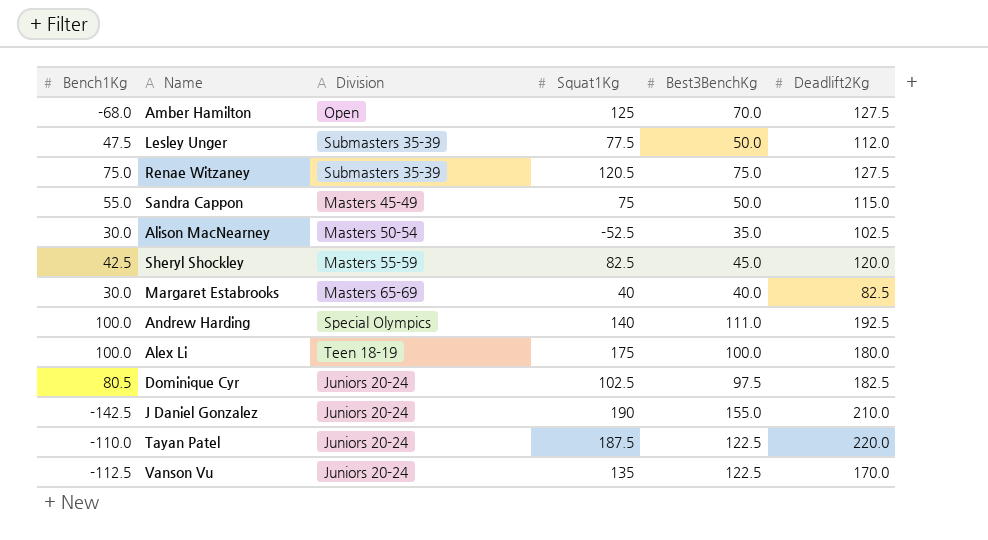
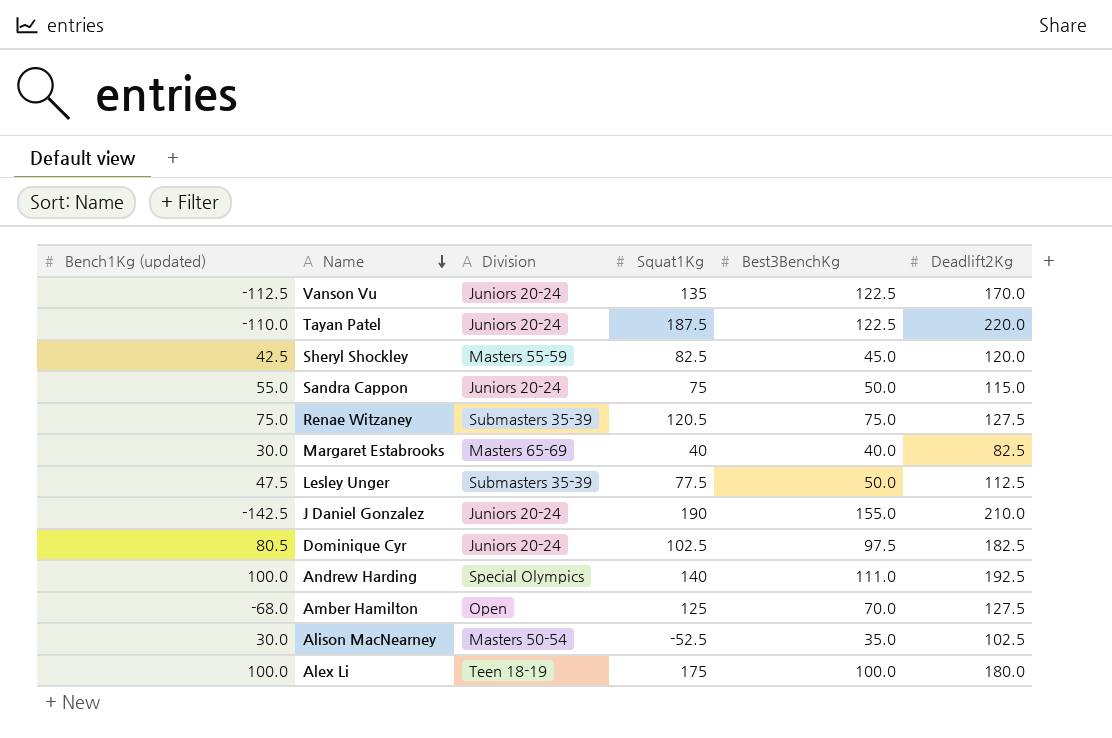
row order: none -> Name descending
column name: Bench1Kg -> Bench1Kg (updated)
Sandra Cappon | Division: Masters 45-49 -> Juniors 20-24
Lesley Unger | Deadlift2Kg: 112.0 -> 112.5

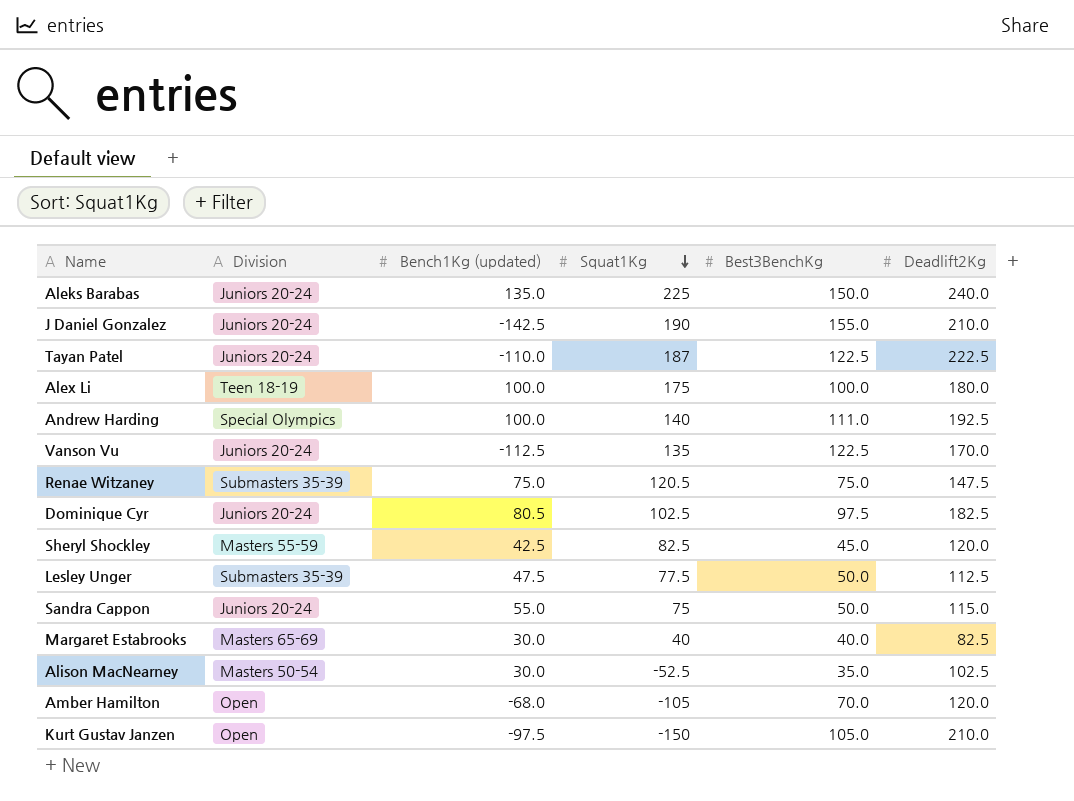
row order: Name descending -> Squat1Kg descending
column Bench1Kg (updated) | position: 1 -> 3
row Aleks Barabas: none -> Juniors 20-24 | 135.0 | 225 | 150.0 | 240.0
Tayan Patel | Squat1Kg: 187.5 -> 187
Tayan Patel | Deadlift2Kg: 220.0 -> 222.5
Renae Witzaney | Deadlift2Kg: 127.5 -> 147.5
Amber Hamilton | Squat1Kg: 125 -> -105
Amber Hamilton | Deadlift2Kg: 127.5 -> 120.0
row Kurt Gustav Janzen: none -> Open | -97.5 | -150 | 105.0 | 210.0

